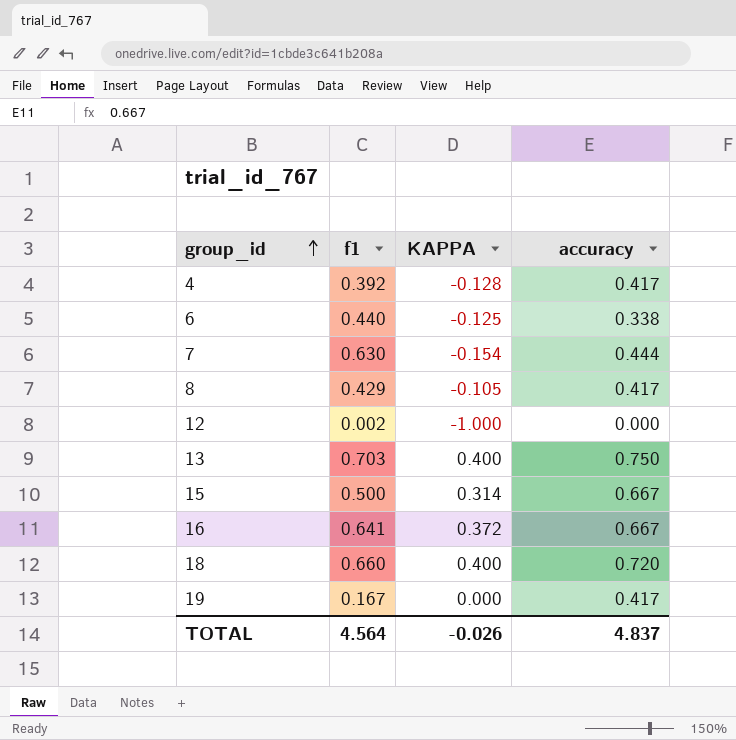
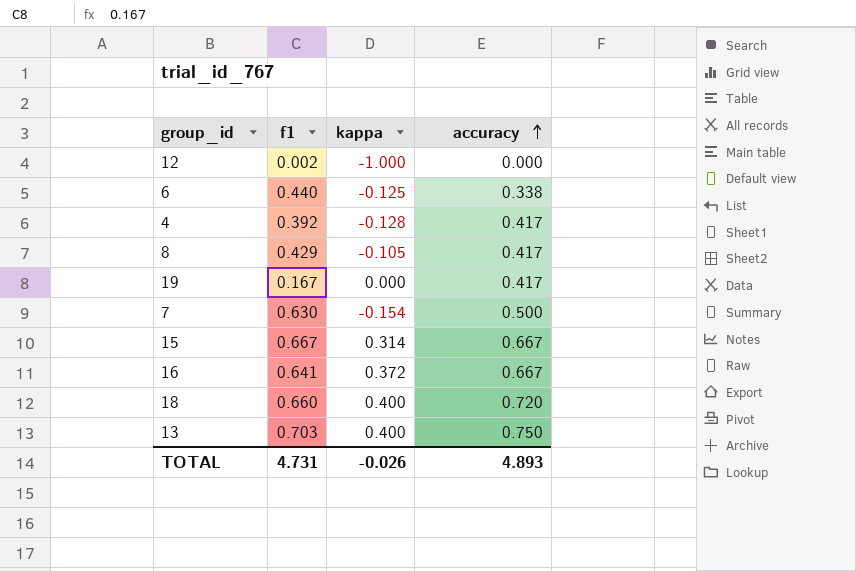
row order: group_id ascending -> accuracy ascending
column name: KAPPA -> kappa
7 | accuracy: 0.444 -> 0.500
15 | f1: 0.500 -> 0.667
TOTAL | f1: 4.564 -> 4.731
TOTAL | accuracy: 4.837 -> 4.893

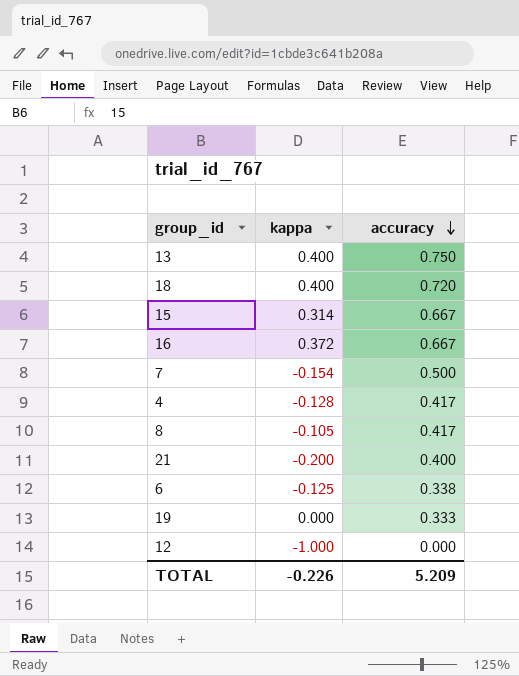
row order: accuracy ascending -> accuracy descending
column f1 | position: 2 -> none
row 21: none -> -0.200 | 0.400
19 | accuracy: 0.417 -> 0.333
TOTAL | kappa: -0.026 -> -0.226
TOTAL | accuracy: 4.893 -> 5.209

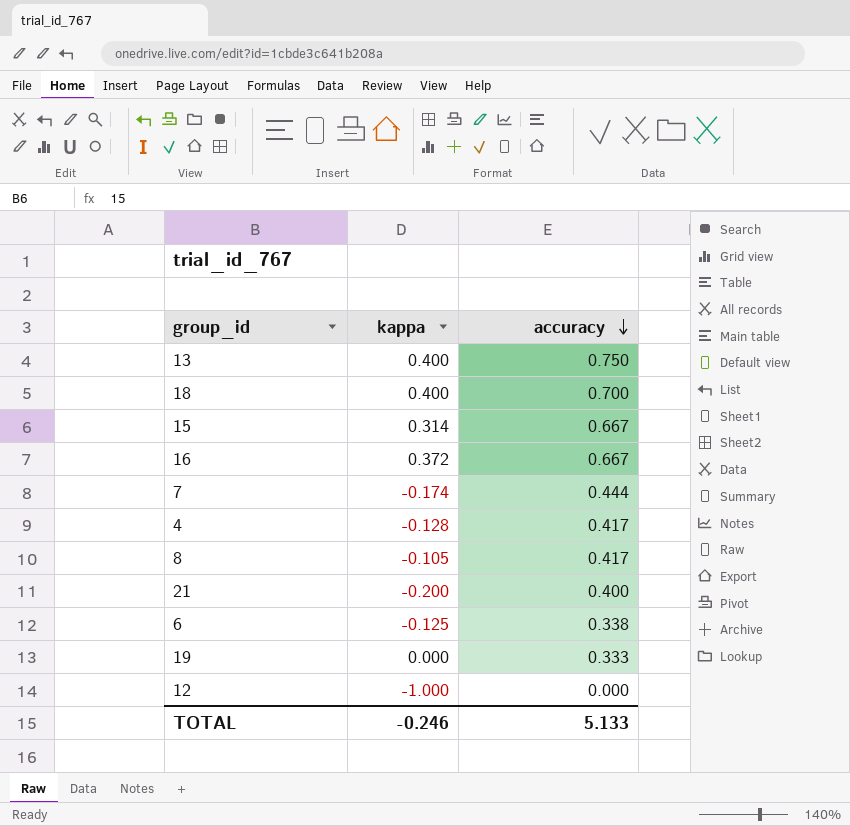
18 | accuracy: 0.720 -> 0.700
7 | kappa: -0.154 -> -0.174
7 | accuracy: 0.500 -> 0.444
TOTAL | kappa: -0.226 -> -0.246
TOTAL | accuracy: 5.209 -> 5.133

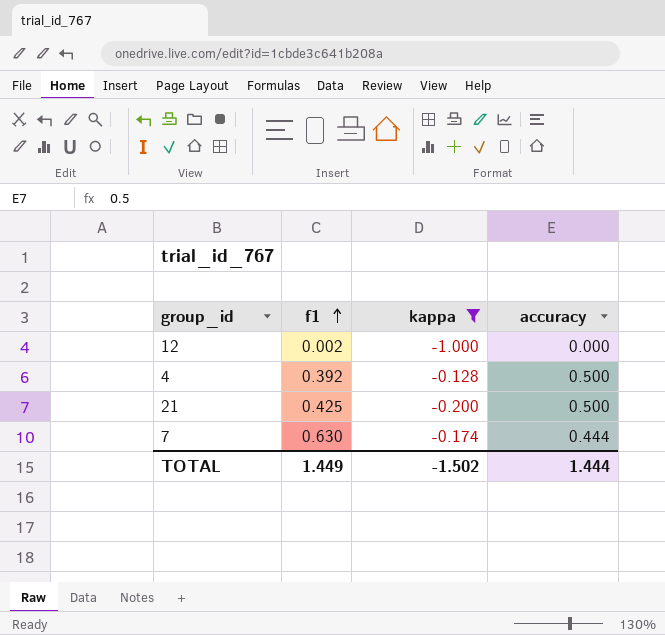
filter: none -> kappa <= -0.128
row order: accuracy descending -> f1 ascending
column f1 | position: none -> 2
4 | accuracy: 0.417 -> 0.500
21 | accuracy: 0.400 -> 0.500
TOTAL | kappa: -0.246 -> -1.502
TOTAL | accuracy: 5.133 -> 1.444

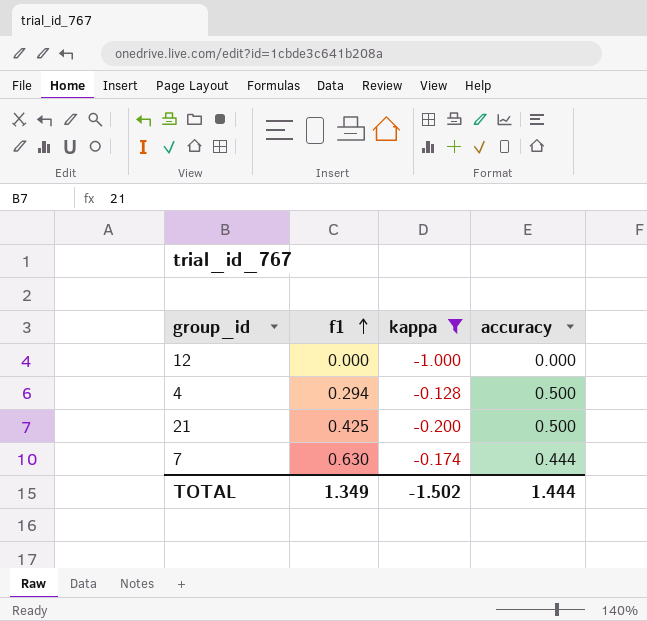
12 | f1: 0.002 -> 0.000
4 | f1: 0.392 -> 0.294
TOTAL | f1: 1.449 -> 1.349

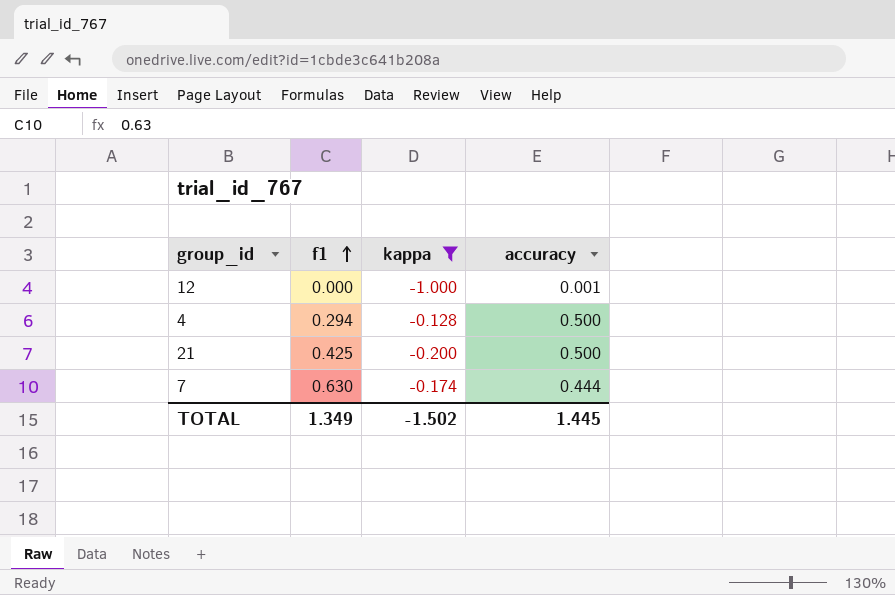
12 | accuracy: 0.000 -> 0.001
TOTAL | accuracy: 1.444 -> 1.445

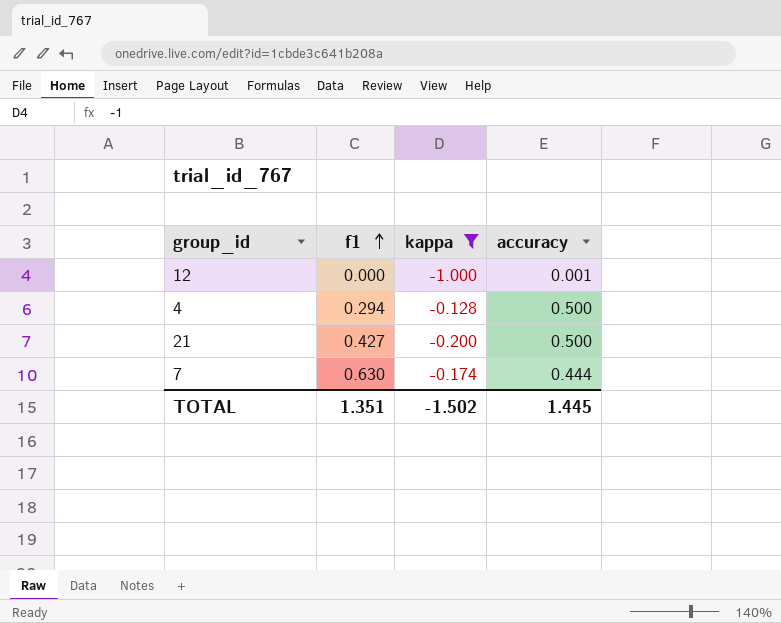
21 | f1: 0.425 -> 0.427
TOTAL | f1: 1.349 -> 1.351

